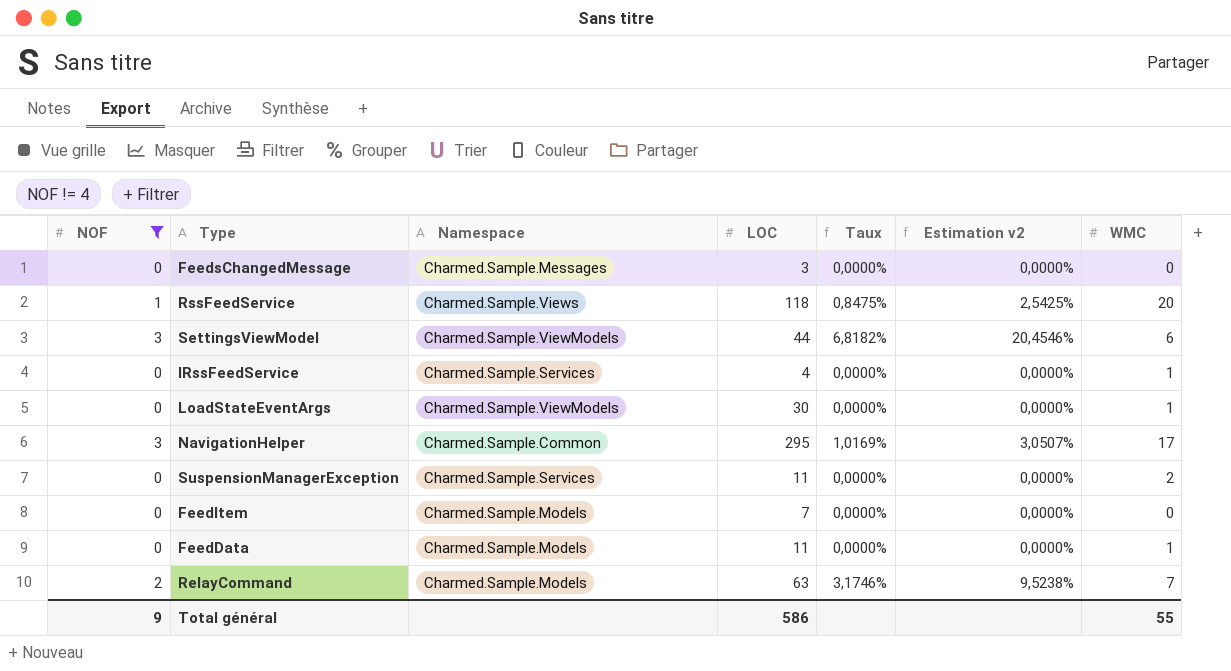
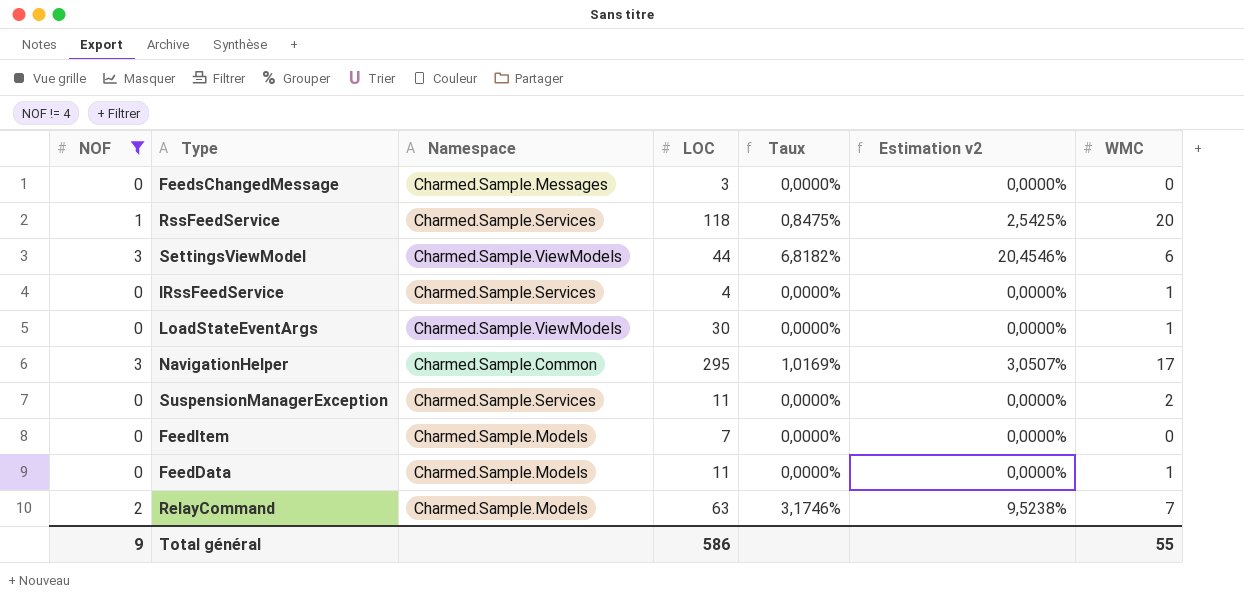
RssFeedService | Namespace: Charmed.Sample.Views -> Charmed.Sample.Services

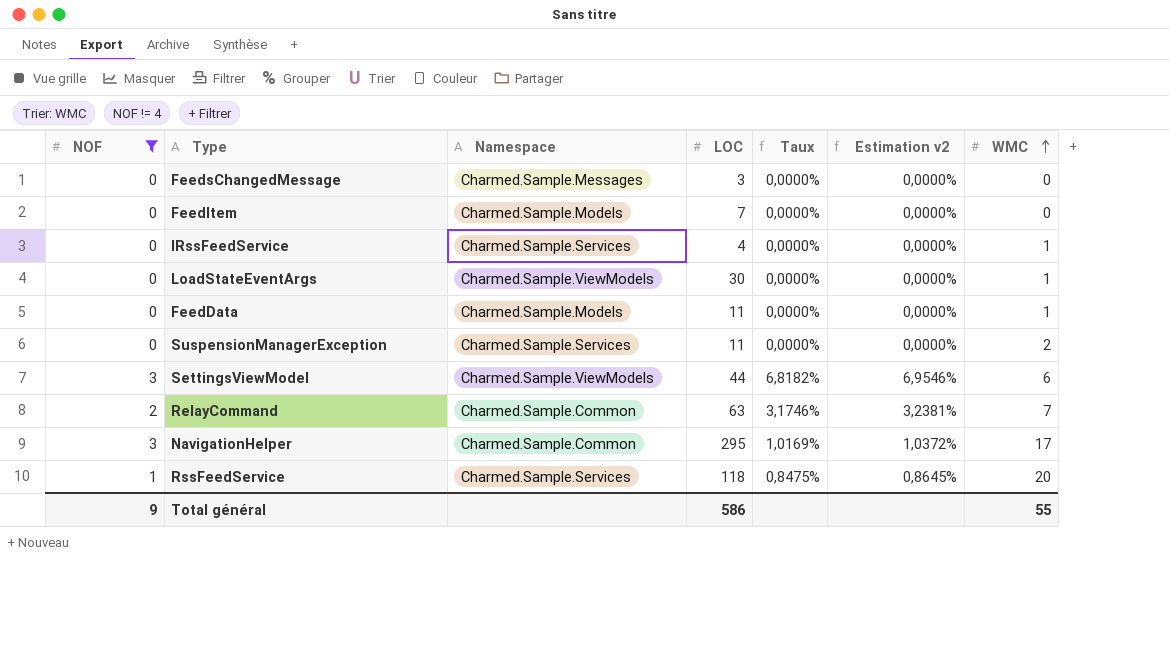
row order: none -> WMC ascending
column Estimation v2 | formula: [Taux] * 3 -> [Taux] * 1,02
RelayCommand | Namespace: Charmed.Sample.Models -> Charmed.Sample.Common

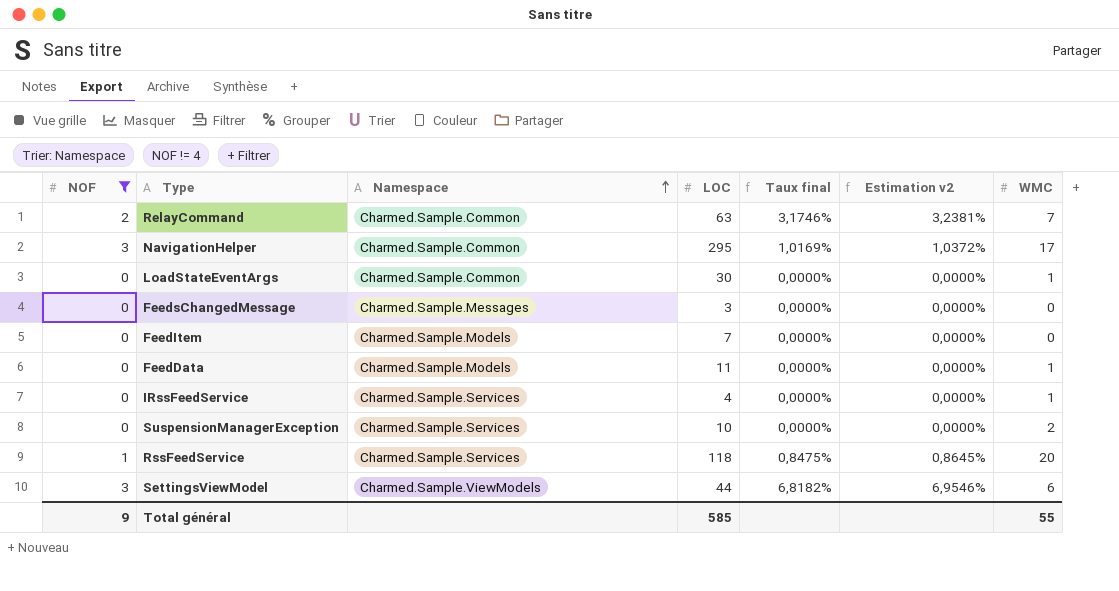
row order: WMC ascending -> Namespace ascending
column name: Taux -> Taux final
LoadStateEventArgs | Namespace: Charmed.Sample.ViewModels -> Charmed.Sample.Common
SuspensionManagerException | LOC: 11 -> 10
Total général | LOC: 586 -> 585

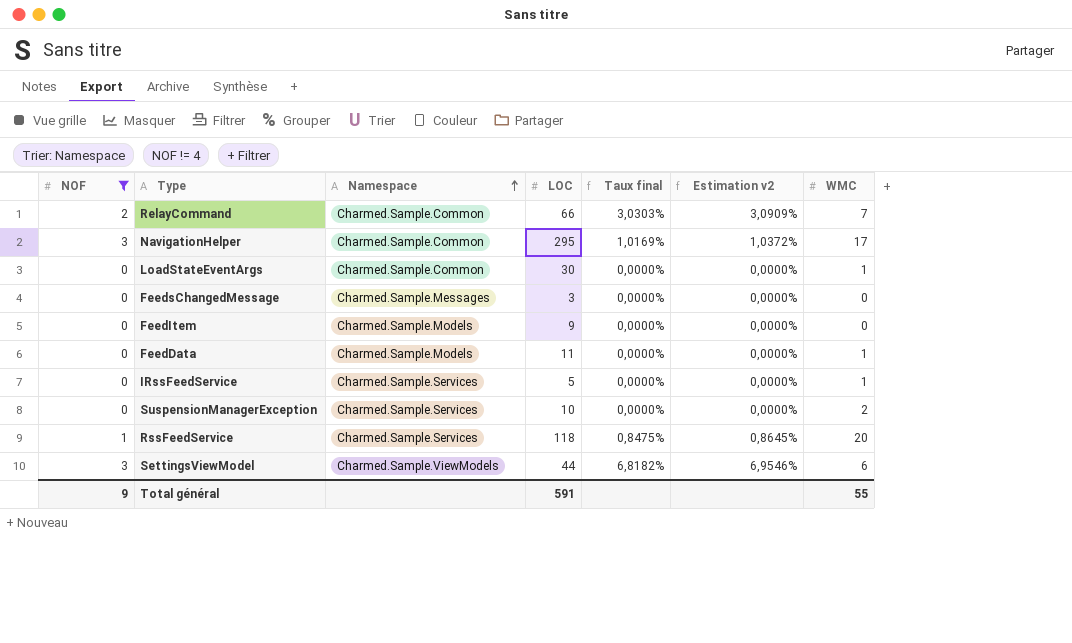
RelayCommand | LOC: 63 -> 66
RelayCommand | Taux final: 3,1746% -> 3,0303%
RelayCommand | Estimation v2: 3,2381% -> 3,0909%
FeedItem | LOC: 7 -> 9
IRssFeedService | LOC: 4 -> 5
Total général | LOC: 585 -> 591

